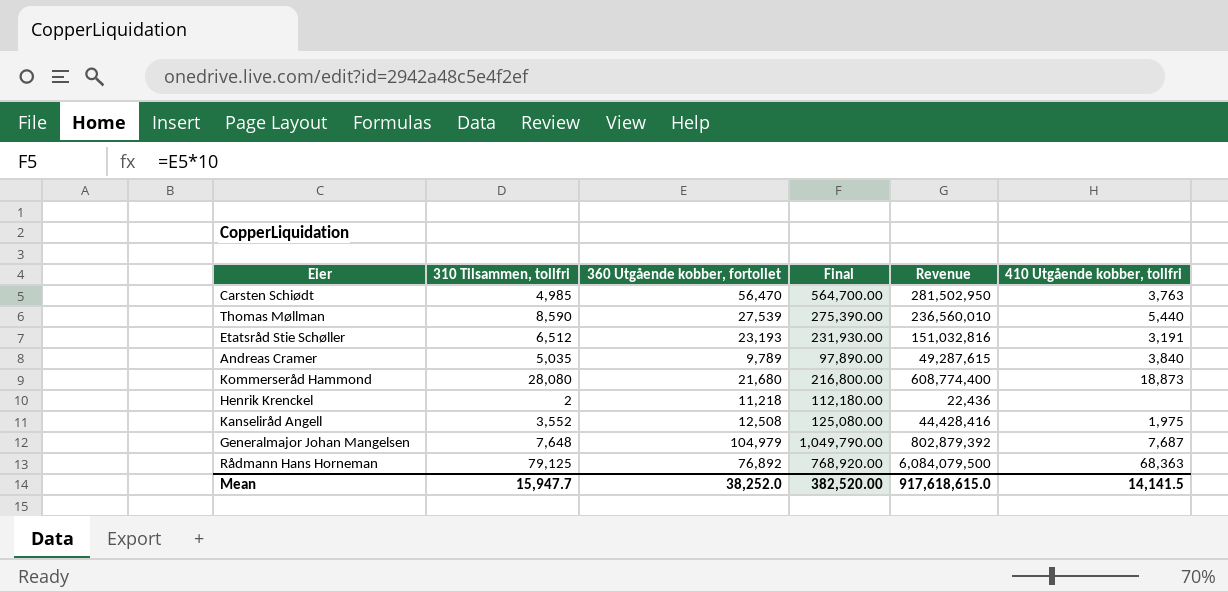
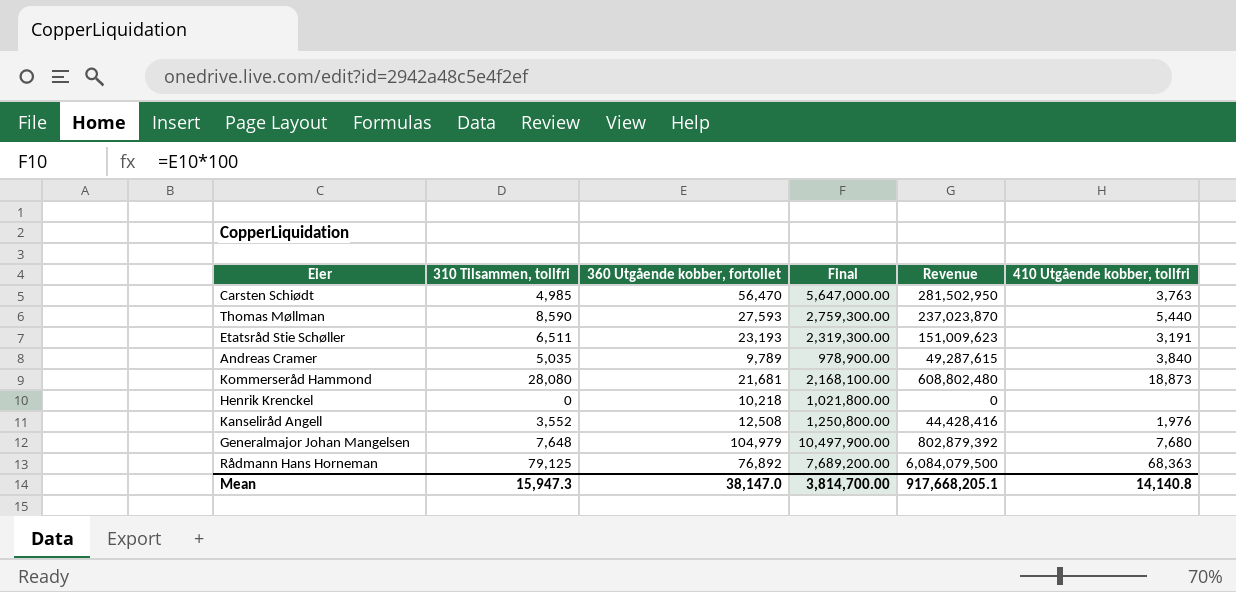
column Final | formula: [360 Utgående kobber, fortollet] * 10 -> [360 Utgående kobber, fortollet] * 100
Thomas Møllman | 360 Utgående kobber, fortollet: 27,539 -> 27,593
Thomas Møllman | Revenue: 236,560,010 -> 237,023,870
Etatsråd Stie Schøller | 310 Tilsammen, tollfri: 6,512 -> 6,511
Etatsråd Stie Schøller | Revenue: 151,032,816 -> 151,009,623
Kommerseråd Hammond | 360 Utgående kobber, fortollet: 21,680 -> 21,681
Kommerseråd Hammond | Revenue: 608,774,400 -> 608,802,480
Henrik Krenckel | 310 Tilsammen, tollfri: 2 -> 0
Henrik Krenckel | 360 Utgående kobber, fortollet: 11,218 -> 10,218
Henrik Krenckel | Revenue: 22,436 -> 0
Kanseliråd Angell | 410 Utgående kobber, tollfri: 1,975 -> 1,976
Generalmajor Johan Mangelsen | 410 Utgående kobber, tollfri: 7,687 -> 7,680
Mean | 310 Tilsammen, tollfri: 15,947.7 -> 15,947.3
Mean | 360 Utgående kobber, fortollet: 38,252.0 -> 38,147.0
Mean | Final: 382,520.00 -> 3,814,700.00
Mean | Revenue: 917,618,615.0 -> 917,668,205.1
Mean | 410 Utgående kobber, tollfri: 14,141.5 -> 14,140.8

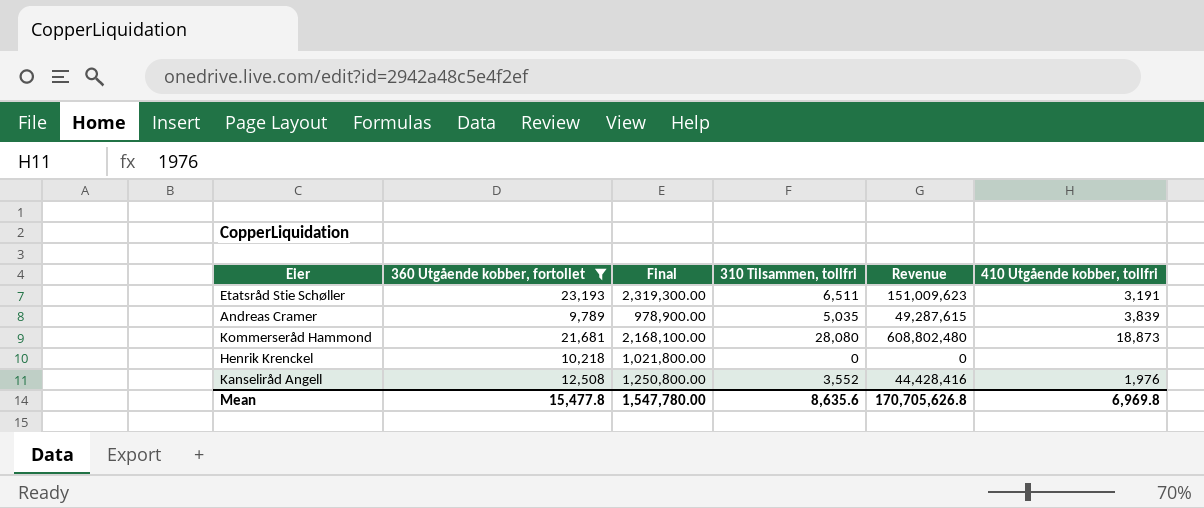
filter: none -> 360 Utgående kobber, fortollet <= 23,193
column 310 Tilsammen, tollfri | position: 2 -> 4
Andreas Cramer | 410 Utgående kobber, tollfri: 3,840 -> 3,839
Mean | 360 Utgående kobber, fortollet: 38,147.0 -> 15,477.8
Mean | Final: 3,814,700.00 -> 1,547,780.00
Mean | 310 Tilsammen, tollfri: 15,947.3 -> 8,635.6
Mean | Revenue: 917,668,205.1 -> 170,705,626.8
Mean | 410 Utgående kobber, tollfri: 14,140.8 -> 6,969.8

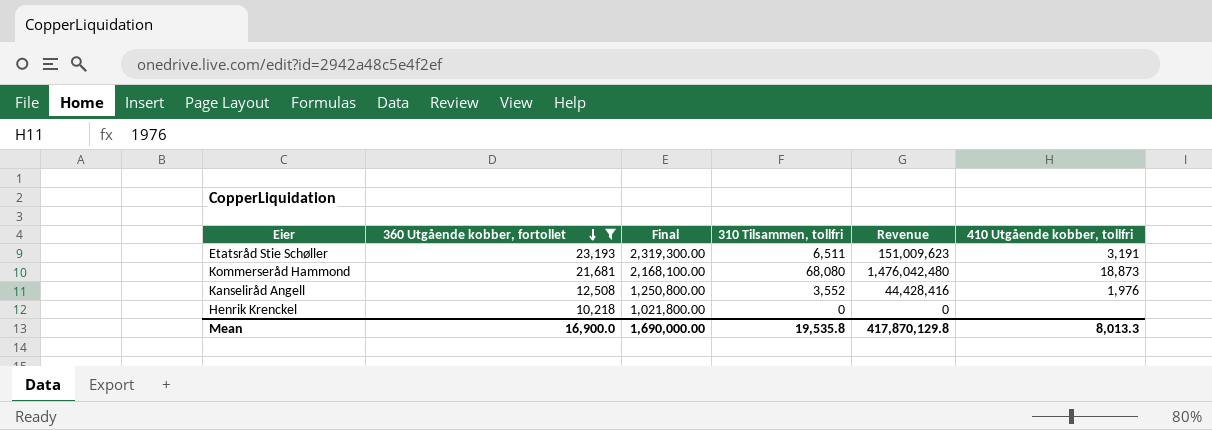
row order: none -> 360 Utgående kobber, fortollet descending
row Andreas Cramer: 9,789 | 978,900.00 | 5,035 | 49,287,615 | 3,839 -> none
Kommerseråd Hammond | 310 Tilsammen, tollfri: 28,080 -> 68,080
Kommerseråd Hammond | Revenue: 608,802,480 -> 1,476,042,480
Mean | 360 Utgående kobber, fortollet: 15,477.8 -> 16,900.0
Mean | Final: 1,547,780.00 -> 1,690,000.00
Mean | 310 Tilsammen, tollfri: 8,635.6 -> 19,535.8
Mean | Revenue: 170,705,626.8 -> 417,870,129.8
Mean | 410 Utgående kobber, tollfri: 6,969.8 -> 8,013.3

